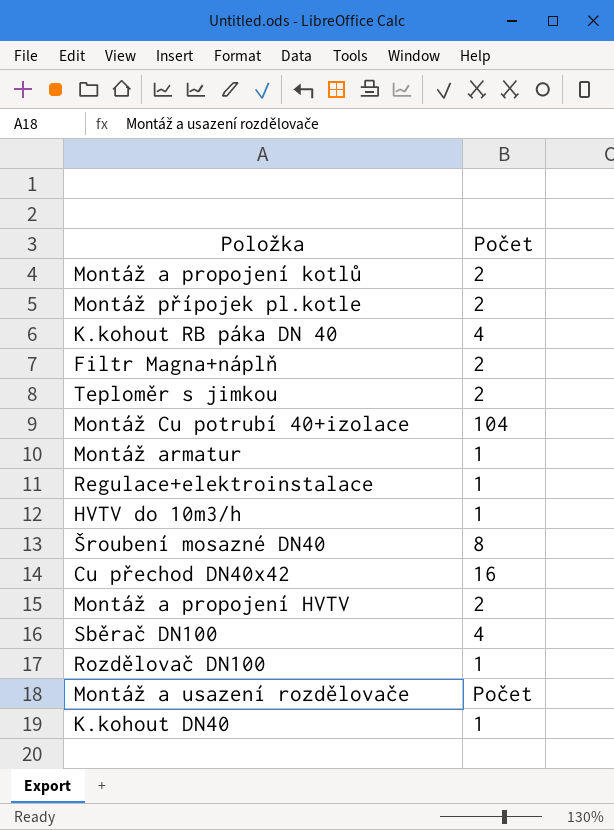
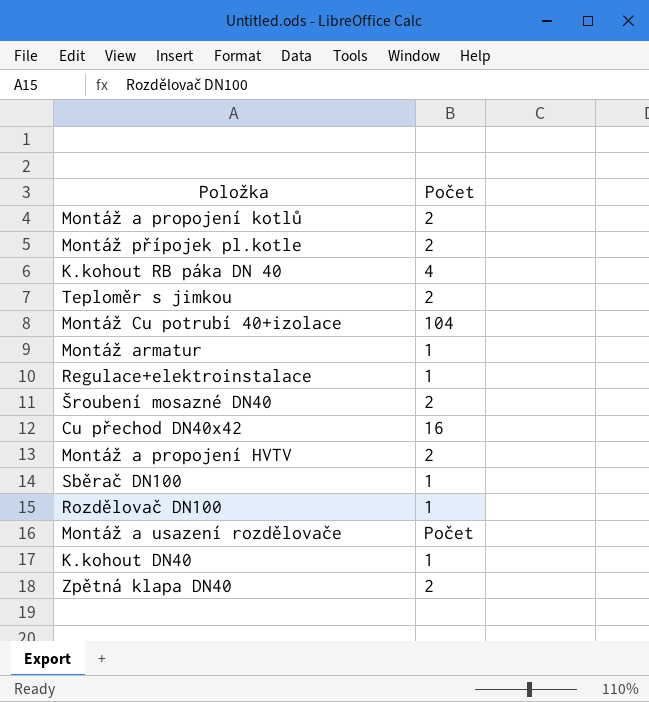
row Filtr Magna+náplň: 2 -> none
row HVTV do 10m3/h: 1 -> none
Šroubení mosazné DN40 | Počet: 8 -> 2
Sběrač DN100 | Počet: 4 -> 1
row Zpětná klapa DN40: none -> 2

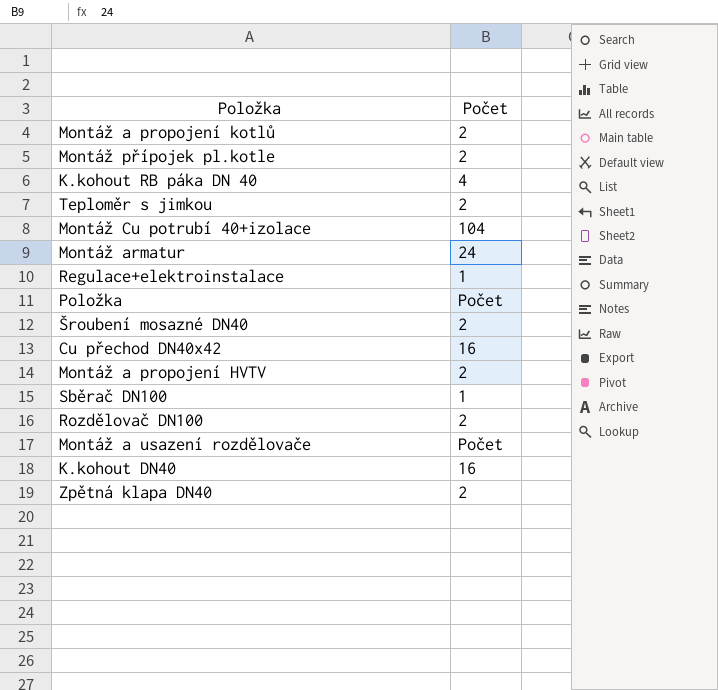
Montáž armatur | Počet: 1 -> 24
row Položka: none -> Počet
Rozdělovač DN100 | Počet: 1 -> 2
K.kohout DN40 | Počet: 1 -> 16

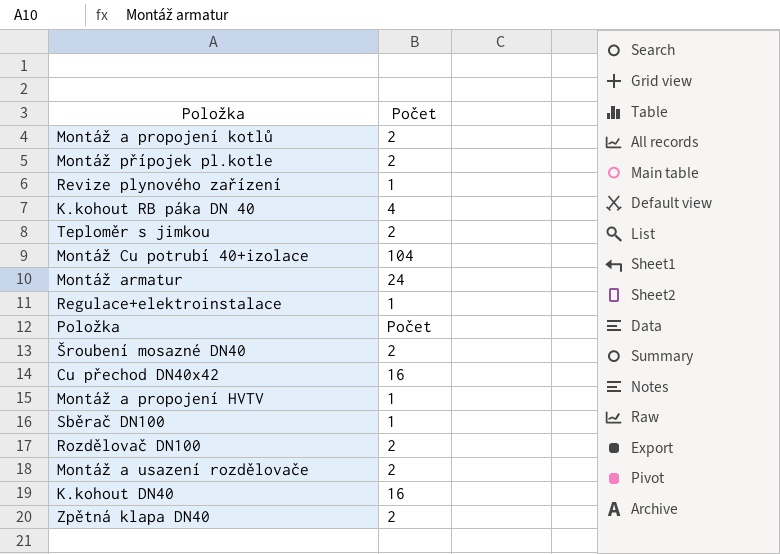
row Revize plynového zařízení: none -> 1
Montáž a propojení HVTV | Počet: 2 -> 1
Montáž a usazení rozdělovače | Počet: Počet -> 2

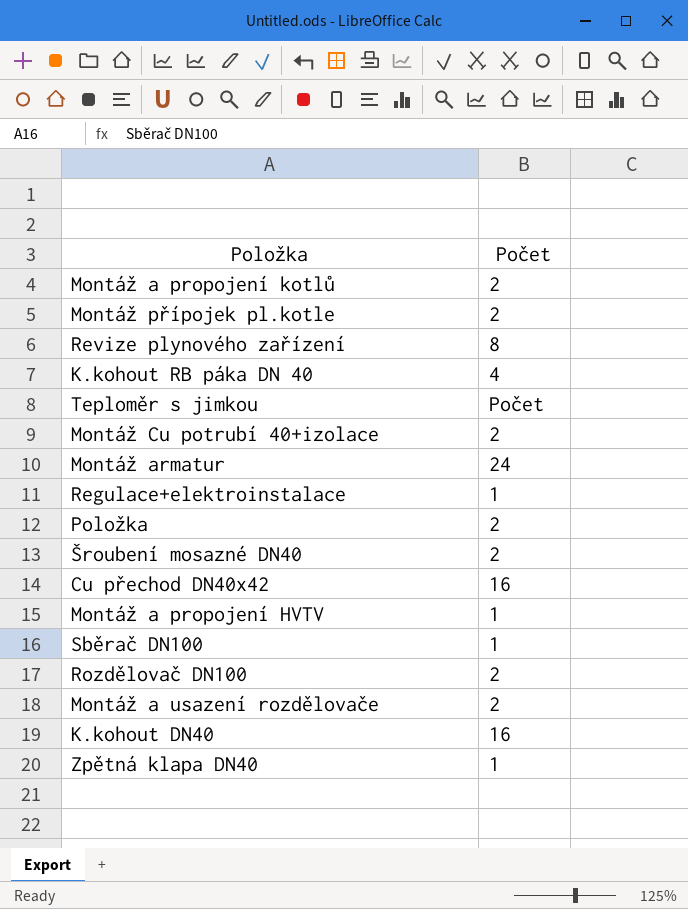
Revize plynového zařízení | Počet: 1 -> 8
Teploměr s jimkou | Počet: 2 -> Počet
Montáž Cu potrubí 40+izolace | Počet: 104 -> 2
Položka | Počet: Počet -> 2
Zpětná klapa DN40 | Počet: 2 -> 1

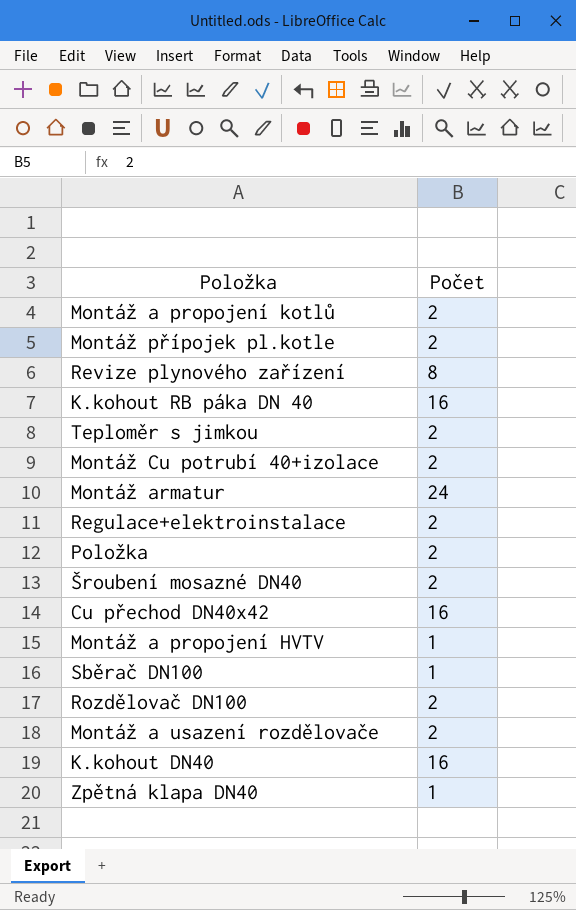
K.kohout RB páka DN 40 | Počet: 4 -> 16
Teploměr s jimkou | Počet: Počet -> 2
Regulace+elektroinstalace | Počet: 1 -> 2

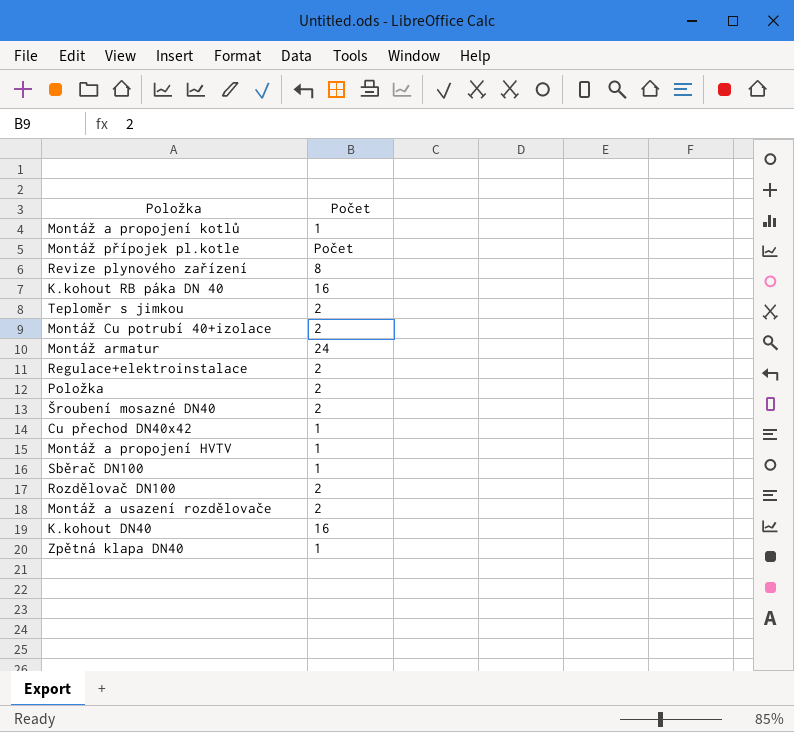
Montáž a propojení kotlů | Počet: 2 -> 1
Montáž přípojek pl.kotle | Počet: 2 -> Počet
Cu přechod DN40x42 | Počet: 16 -> 1

